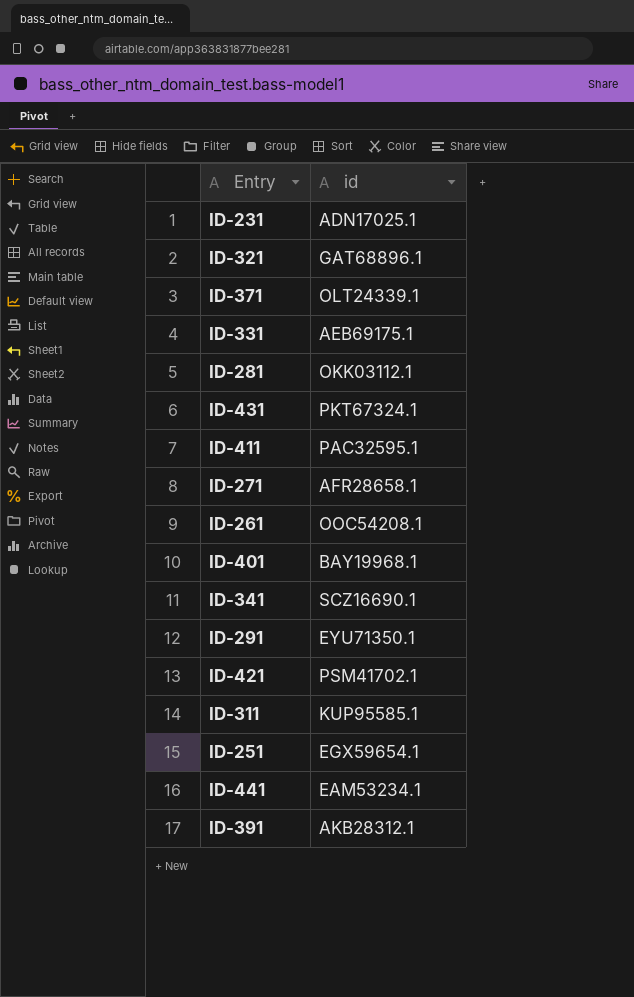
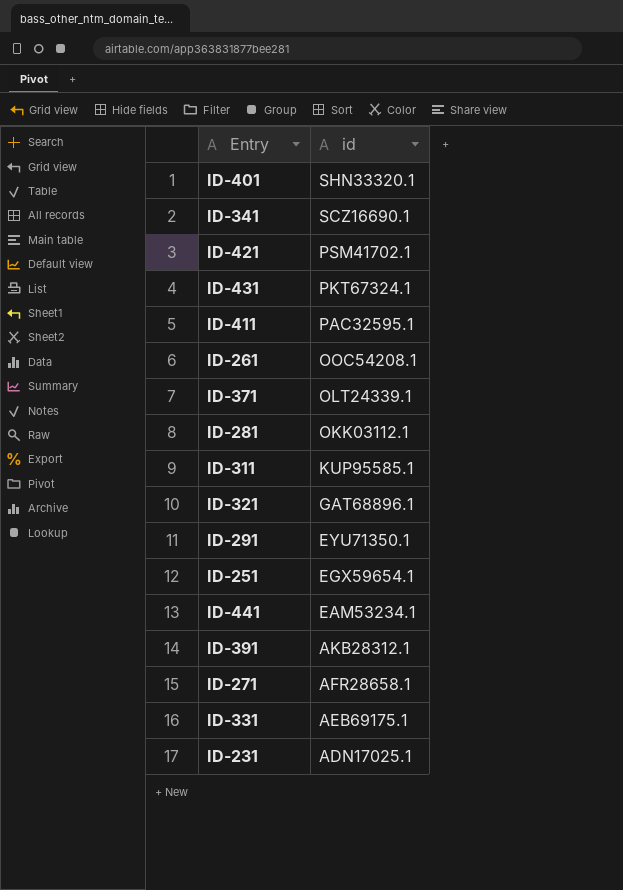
row order: none -> id descending
ID-401 | id: BAY19968.1 -> SHN33320.1

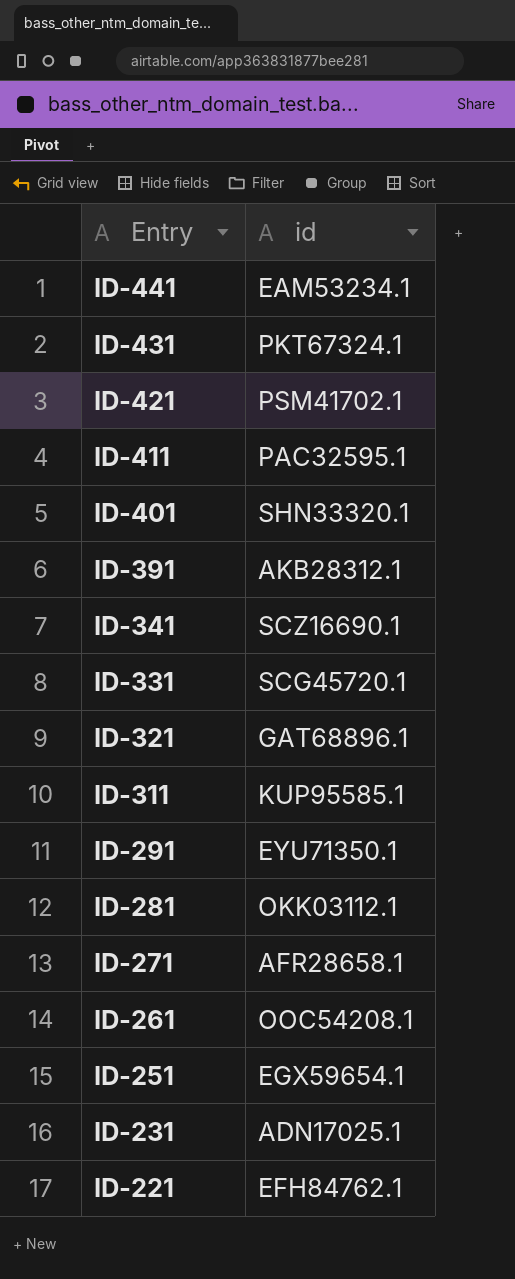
row order: id descending -> Entry descending
row ID-371: OLT24339.1 -> none
ID-331 | id: AEB69175.1 -> SCG45720.1
row ID-221: none -> EFH84762.1

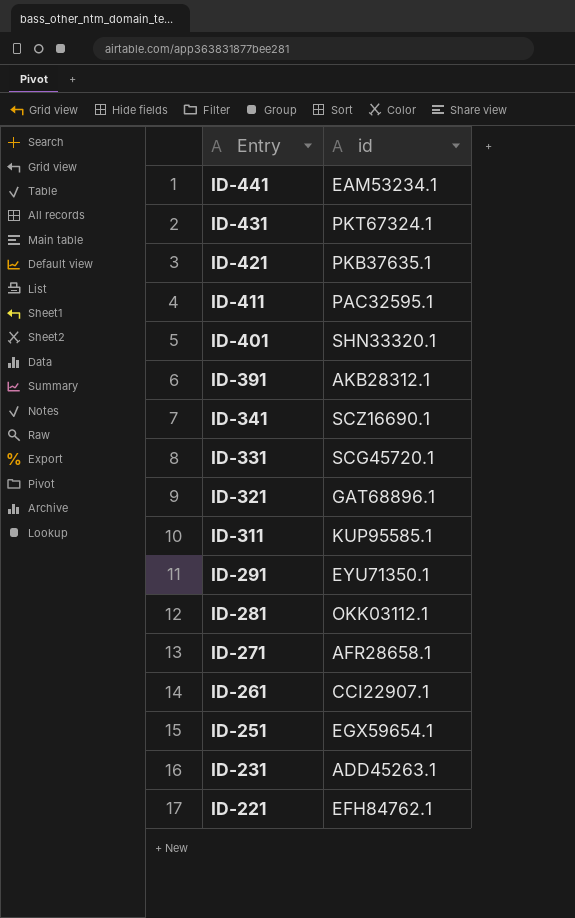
ID-421 | id: PSM41702.1 -> PKB37635.1
ID-261 | id: OOC54208.1 -> CCI22907.1
ID-231 | id: ADN17025.1 -> ADD45263.1

